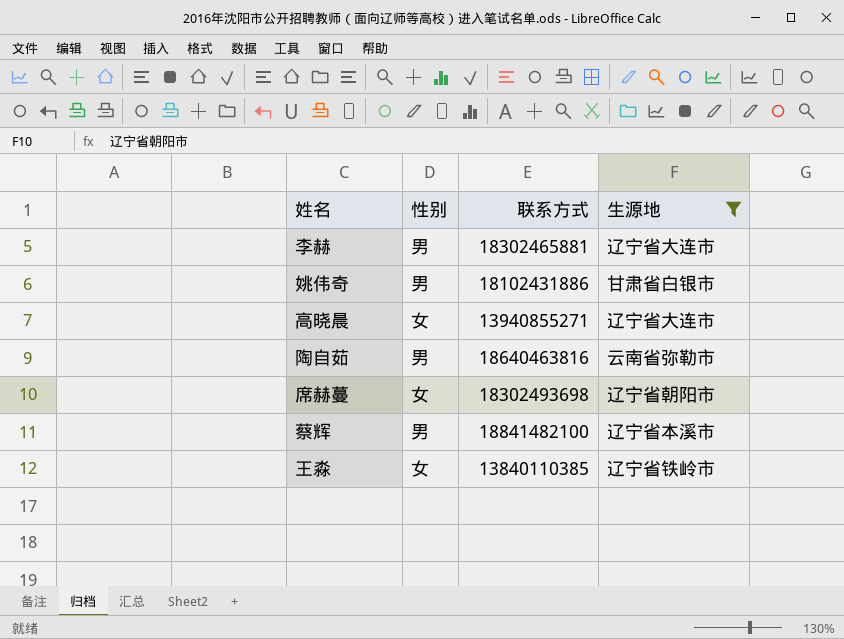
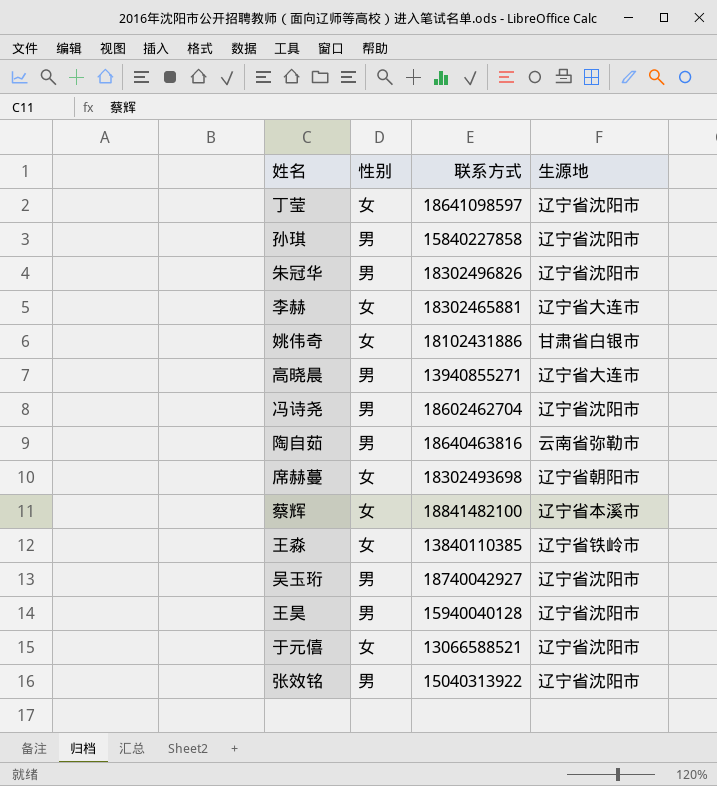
filter: 生源地 != 辽宁省沈阳市 -> none
李赫 | 性别: 男 -> 女
姚伟奇 | 性别: 男 -> 女
高晓晨 | 性别: 女 -> 男
蔡辉 | 性别: 男 -> 女

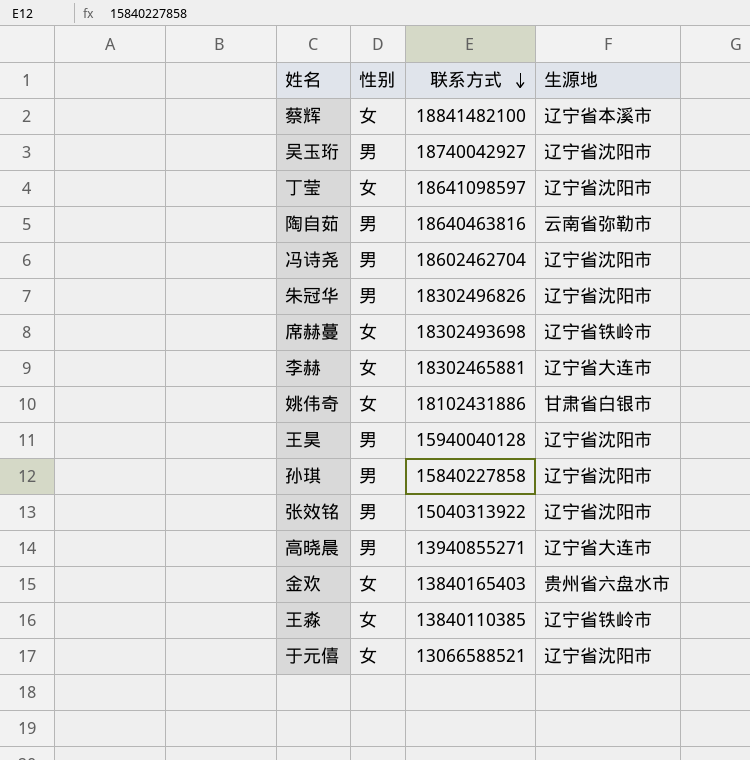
row order: none -> 联系方式 descending
席赫蔓 | 生源地: 辽宁省朝阳市 -> 辽宁省铁岭市
row 金欢: none -> 女 | 13840165403 | 贵州省六盘水市

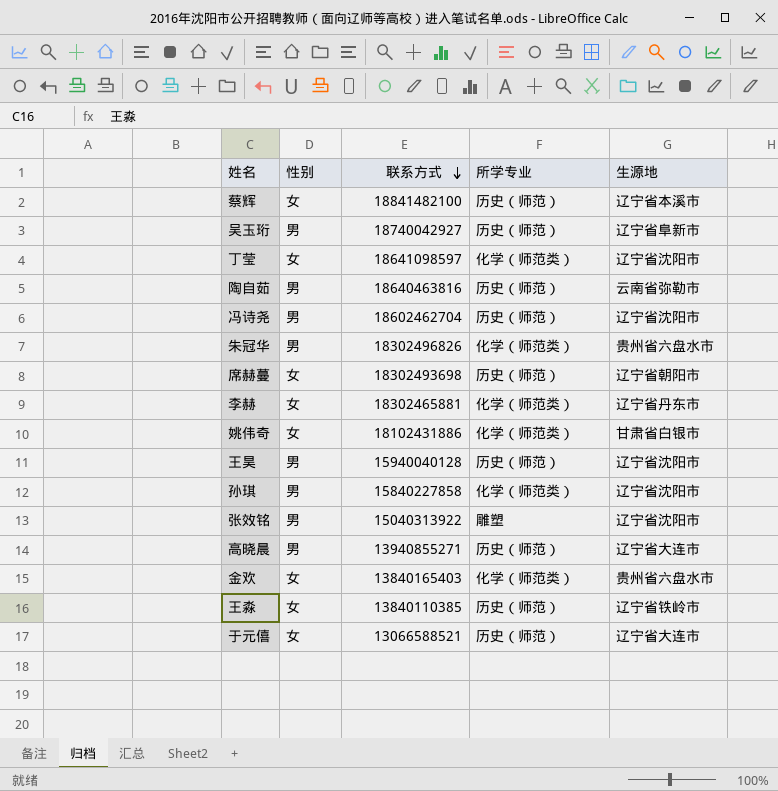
column 所学专业 | position: none -> 4
吴玉珩 | 生源地: 辽宁省沈阳市 -> 辽宁省阜新市
朱冠华 | 生源地: 辽宁省沈阳市 -> 贵州省六盘水市
席赫蔓 | 生源地: 辽宁省铁岭市 -> 辽宁省朝阳市
李赫 | 生源地: 辽宁省大连市 -> 辽宁省丹东市
于元僖 | 生源地: 辽宁省沈阳市 -> 辽宁省大连市

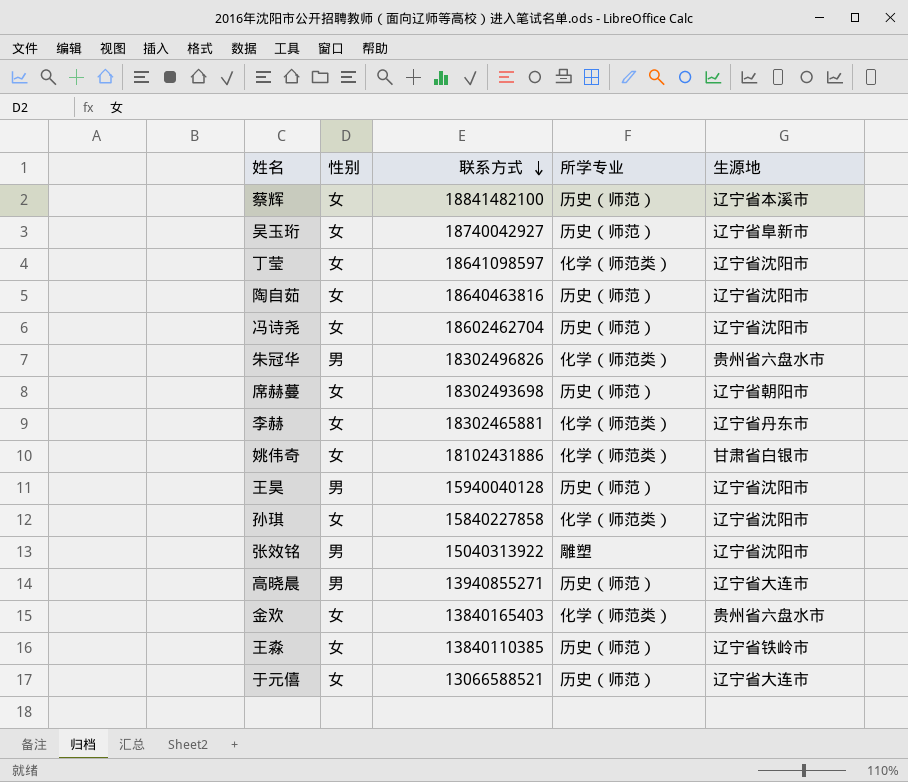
吴玉珩 | 性别: 男 -> 女
陶自茹 | 性别: 男 -> 女
陶自茹 | 生源地: 云南省弥勒市 -> 辽宁省沈阳市
冯诗尧 | 性别: 男 -> 女
孙琪 | 性别: 男 -> 女

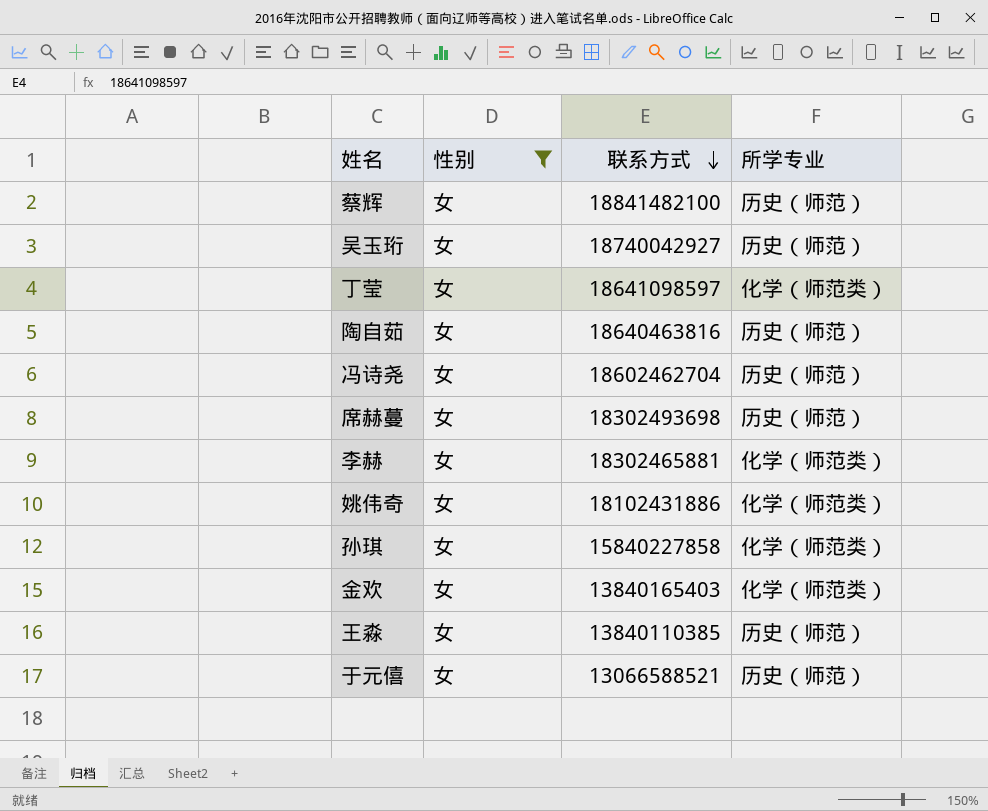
filter: none -> 性别 = 女
column 生源地 | position: 5 -> none

